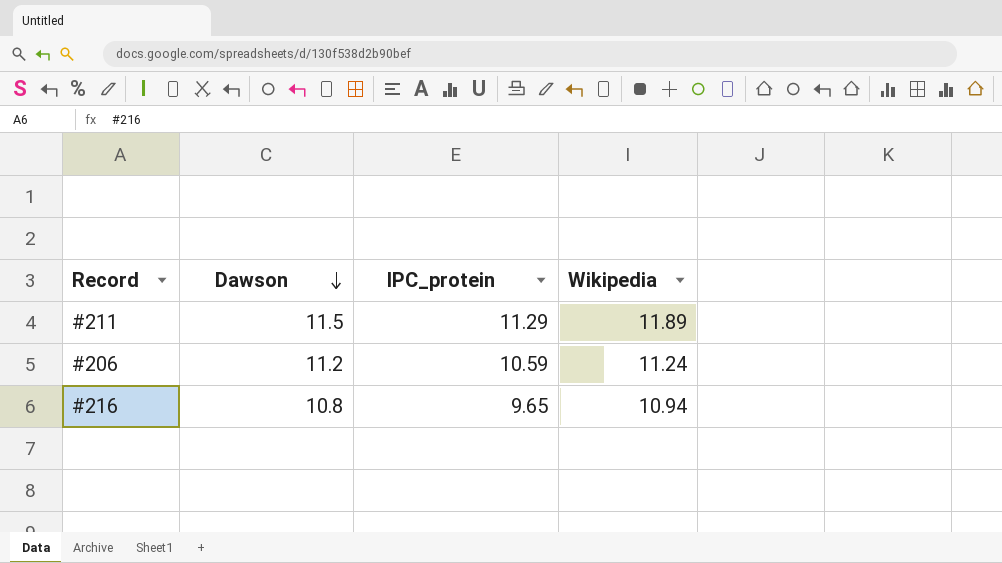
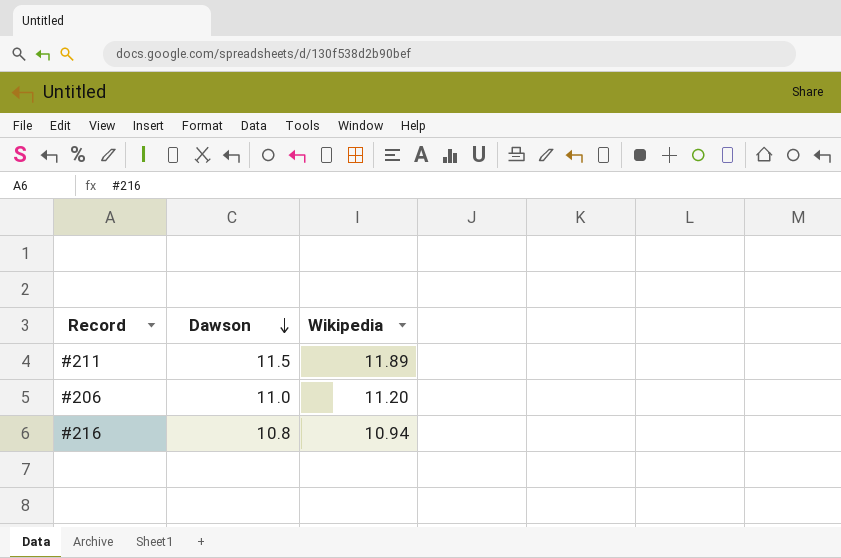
column IPC_protein | position: 3 -> none
#206 | Dawson: 11.2 -> 11.0
#206 | Wikipedia: 11.24 -> 11.20

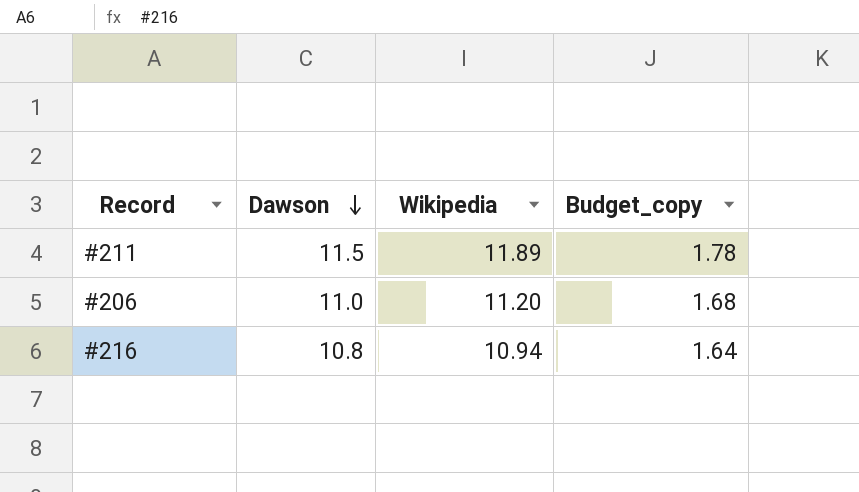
column Budget_copy | formula: none -> [Wikipedia] * 0.15

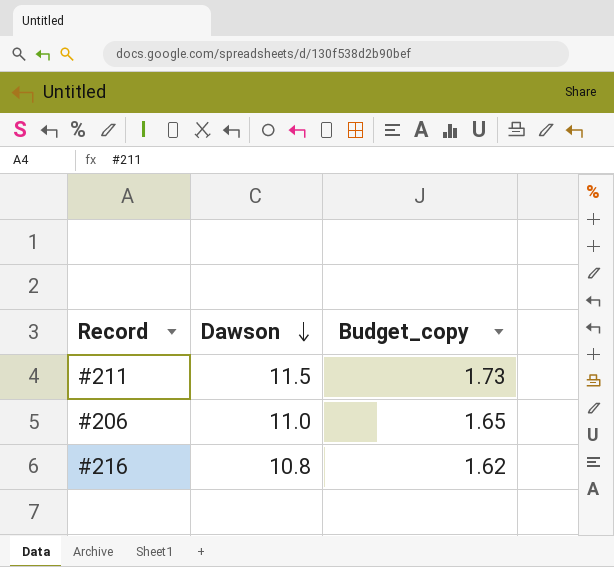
column Wikipedia | position: 3 -> none
column Budget_copy | formula: [Wikipedia] * 0.15 -> [Dawson] * 0.15

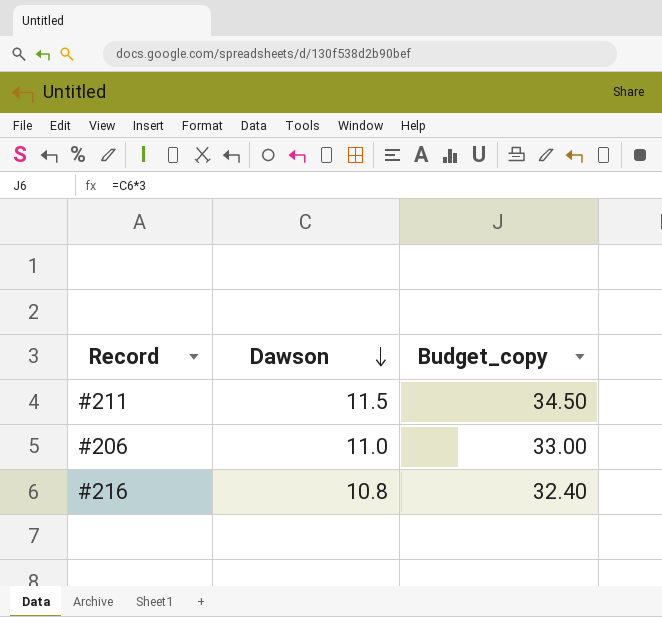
column Budget_copy | formula: [Dawson] * 0.15 -> [Dawson] * 3

